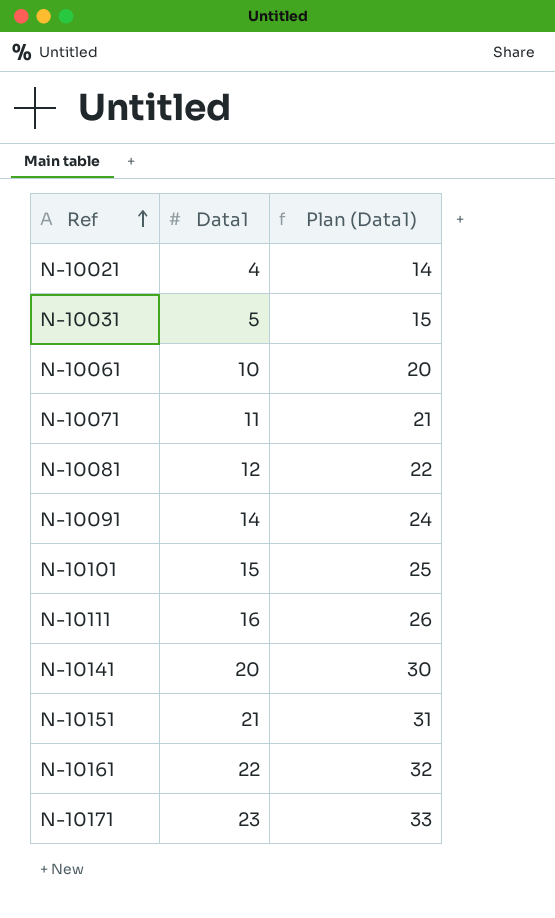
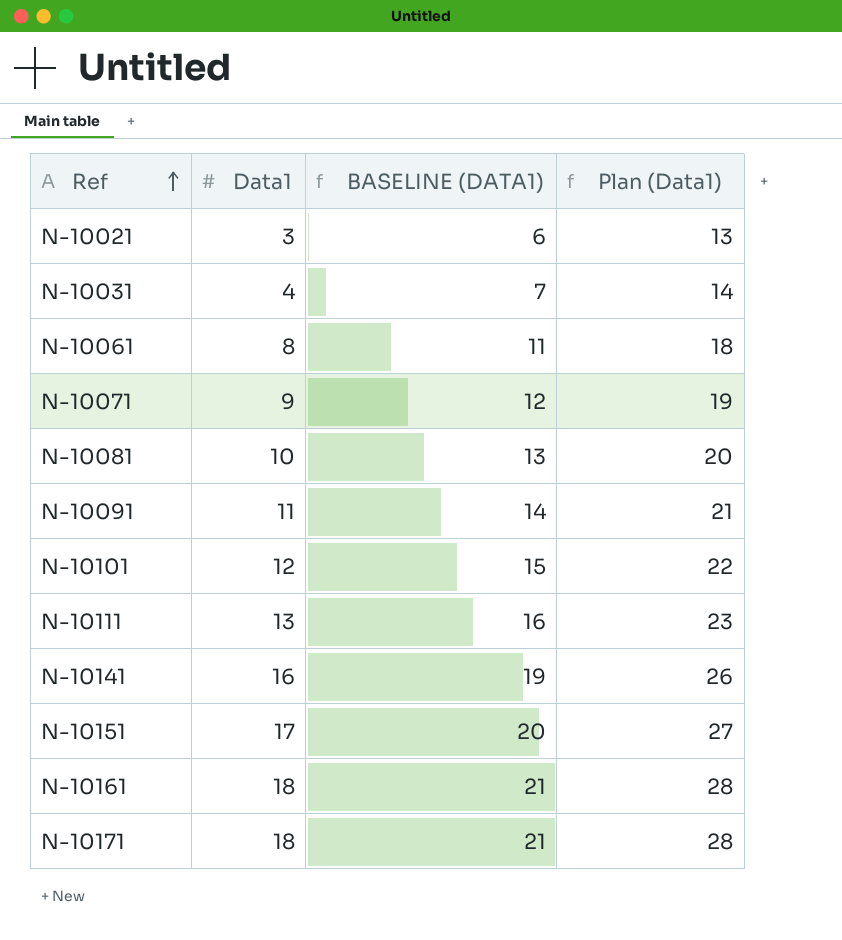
column BASELINE (DATA1) | formula: none -> [Data1] + 3
N-10021 | Data1: 4 -> 3
N-10021 | Plan (Data1): 14 -> 13
N-10031 | Data1: 5 -> 4
N-10031 | Plan (Data1): 15 -> 14
N-10061 | Data1: 10 -> 8
N-10061 | Plan (Data1): 20 -> 18
N-10071 | Data1: 11 -> 9
N-10071 | Plan (Data1): 21 -> 19
N-10081 | Data1: 12 -> 10
N-10081 | Plan (Data1): 22 -> 20
N-10091 | Data1: 14 -> 11
N-10091 | Plan (Data1): 24 -> 21
N-10101 | Data1: 15 -> 12
N-10101 | Plan (Data1): 25 -> 22
N-10111 | Data1: 16 -> 13
N-10111 | Plan (Data1): 26 -> 23
N-10141 | Data1: 20 -> 16
N-10141 | Plan (Data1): 30 -> 26
N-10151 | Data1: 21 -> 17
N-10151 | Plan (Data1): 31 -> 27
N-10161 | Data1: 22 -> 18
N-10161 | Plan (Data1): 32 -> 28
N-10171 | Data1: 23 -> 18
N-10171 | Plan (Data1): 33 -> 28

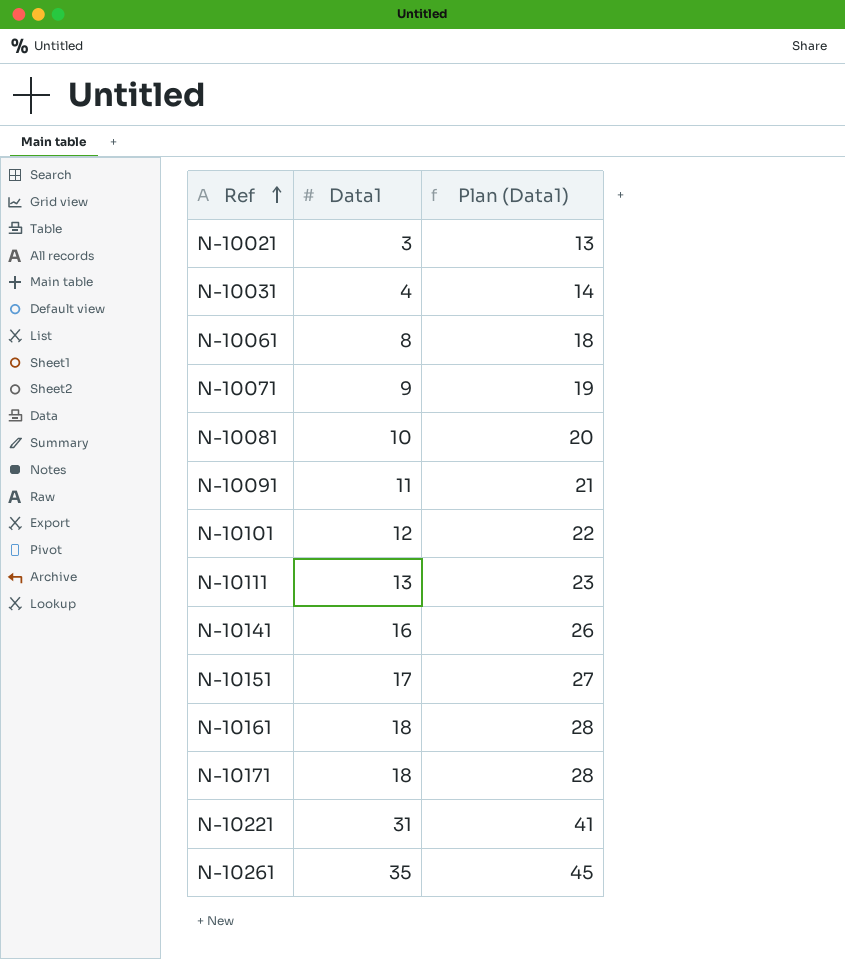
column BASELINE (DATA1) | formula: [Data1] + 3 -> none
row N-10221: none -> 31 | 41
row N-10261: none -> 35 | 45

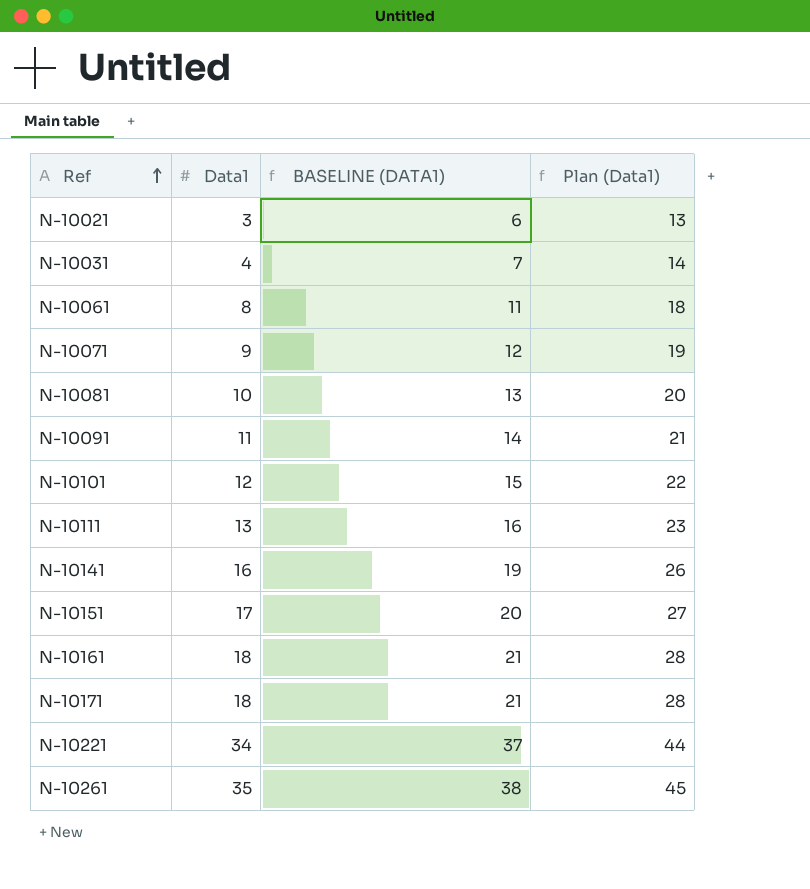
column BASELINE (DATA1) | formula: none -> [Data1] + 3
N-10221 | Data1: 31 -> 34
N-10221 | Plan (Data1): 41 -> 44

